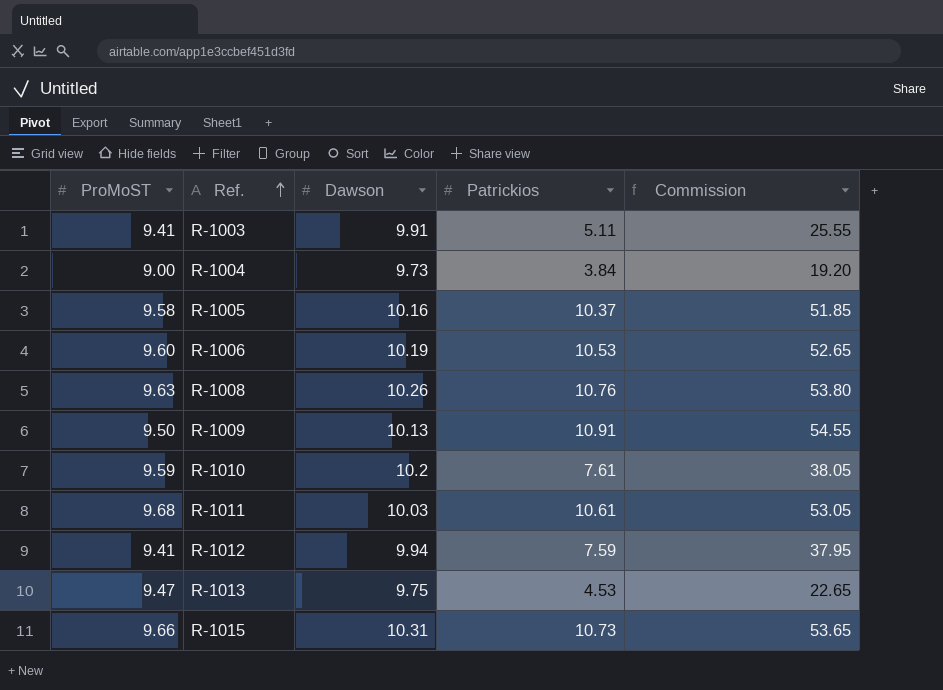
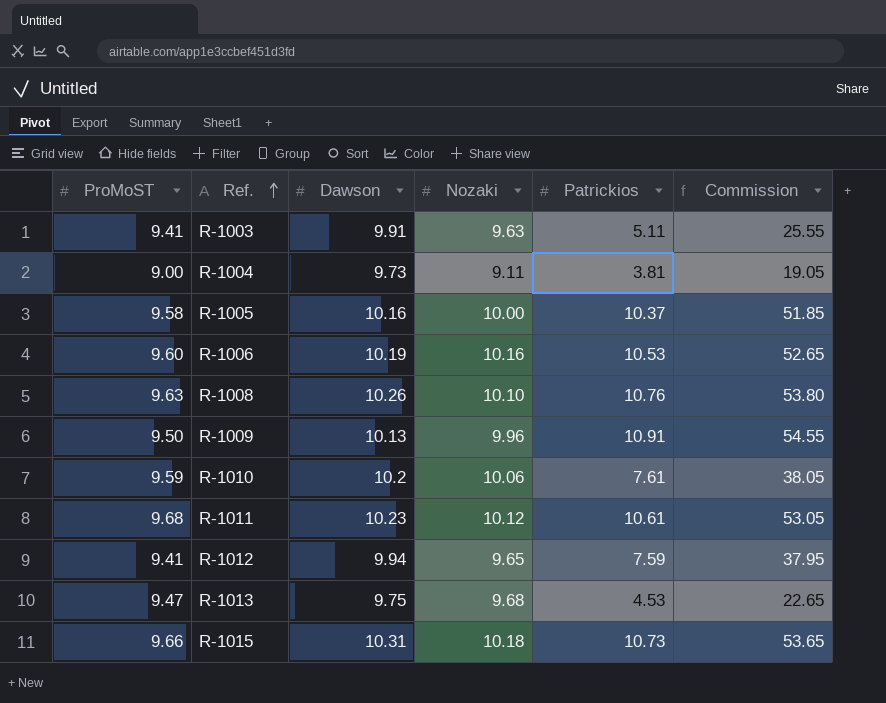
column Nozaki | position: none -> 4
R-1004 | Patrickios: 3.84 -> 3.81
R-1004 | Commission: 19.20 -> 19.05
R-1011 | Dawson: 10.03 -> 10.23

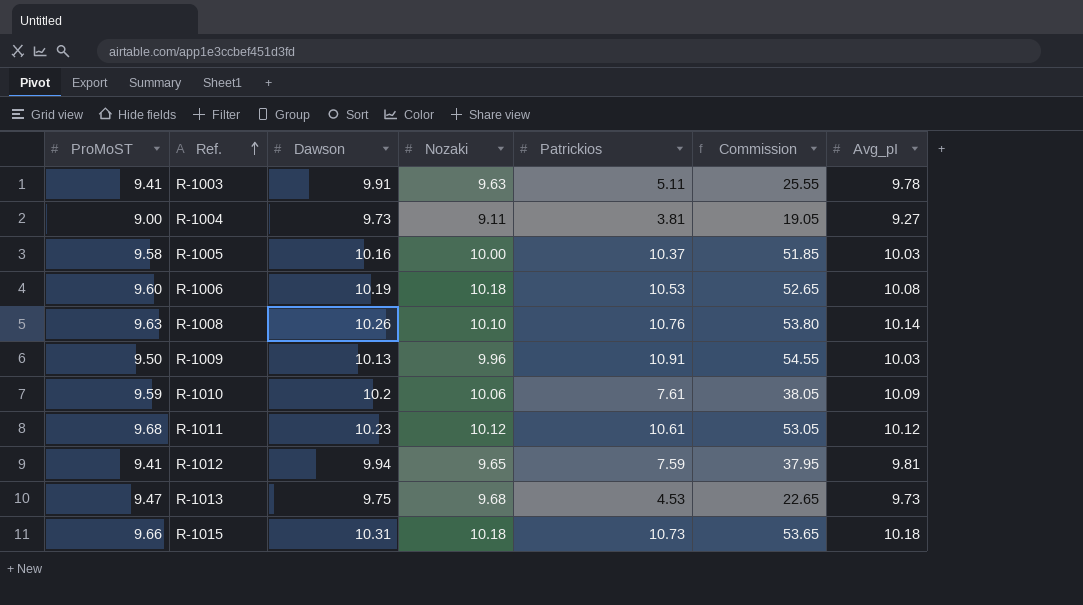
column Avg_pI | position: none -> 7
R-1006 | Nozaki: 10.16 -> 10.18

